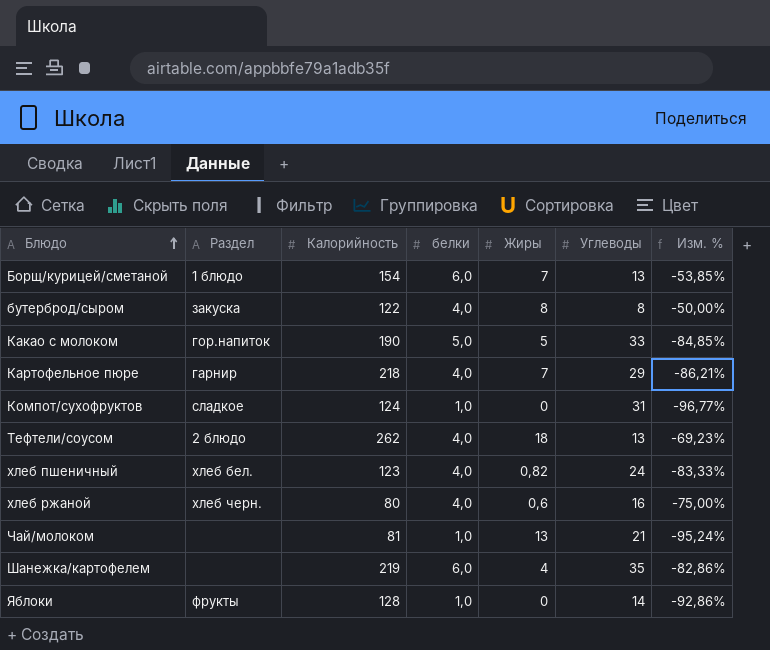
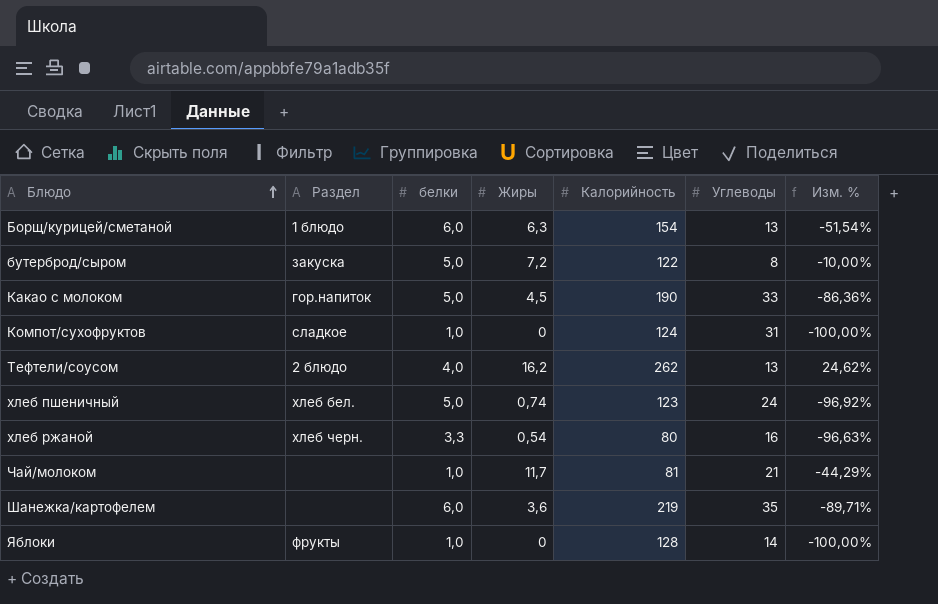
column Калорийность | position: 3 -> 5
column Изм. % | formula: ([белки] - [Углеводы]) / [Углеводы] -> ([Жиры] - [Углеводы]) / [Углеводы]
row Картофельное пюре: гарнир | 218 | 4,0 | 7 | 29 | -86,21% -> none
Борщ/курицей/сметаной | Жиры: 7 -> 6,3
бутерброд/сыром | белки: 4,0 -> 5,0
бутерброд/сыром | Жиры: 8 -> 7,2
Какао с молоком | Жиры: 5 -> 4,5
Тефтели/соусом | Жиры: 18 -> 16,2
хлеб пшеничный | белки: 4,0 -> 5,0
хлеб пшеничный | Жиры: 0,82 -> 0,74
хлеб ржаной | белки: 4,0 -> 3,3
хлеб ржаной | Жиры: 0,6 -> 0,54
Чай/молоком | Жиры: 13 -> 11,7
Шанежка/картофелем | Жиры: 4 -> 3,6

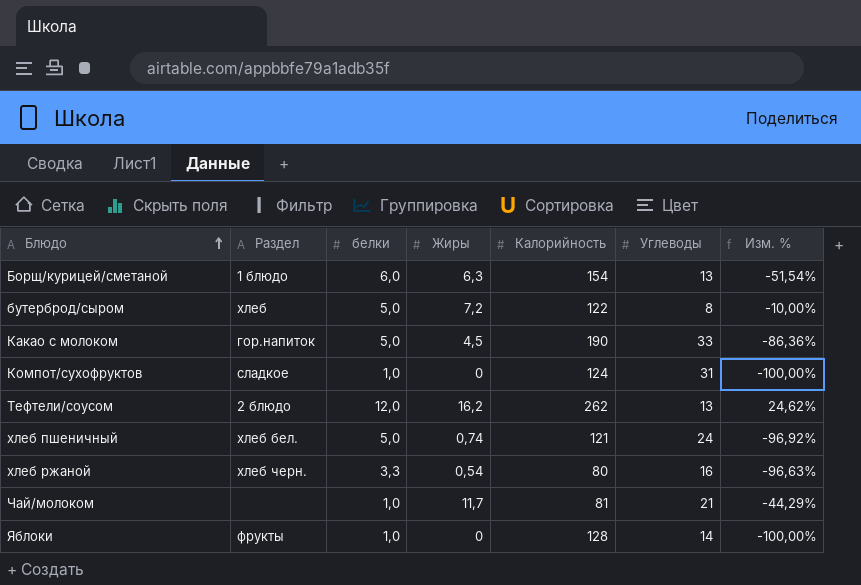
row Шанежка/картофелем: none | 6,0 | 3,6 | 219 | 35 | -89,71% -> none
бутерброд/сыром | Раздел: закуска -> хлеб
Тефтели/соусом | белки: 4,0 -> 12,0
хлеб пшеничный | Калорийность: 123 -> 121

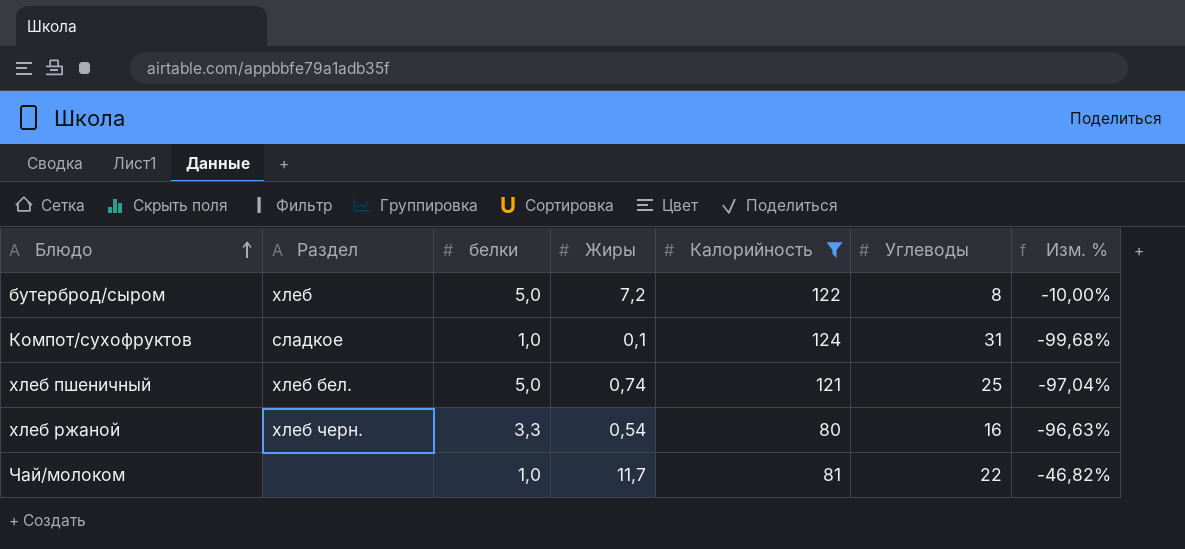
filter: none -> Калорийность <= 124
Компот/сухофруктов | Жиры: 0 -> 0,1
Компот/сухофруктов | Изм. %: -100,00% -> -99,68%
хлеб пшеничный | Углеводы: 24 -> 25
хлеб пшеничный | Изм. %: -96,92% -> -97,04%
Чай/молоком | Углеводы: 21 -> 22
Чай/молоком | Изм. %: -44,29% -> -46,82%

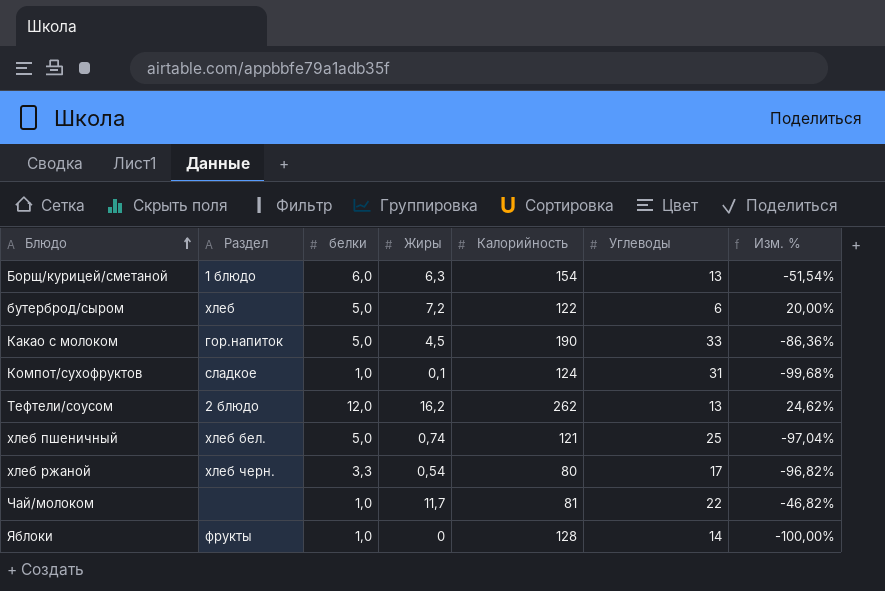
filter: Калорийность <= 124 -> none
бутерброд/сыром | Углеводы: 8 -> 6
бутерброд/сыром | Изм. %: -10,00% -> 20,00%
хлеб ржаной | Углеводы: 16 -> 17
хлеб ржаной | Изм. %: -96,63% -> -96,82%

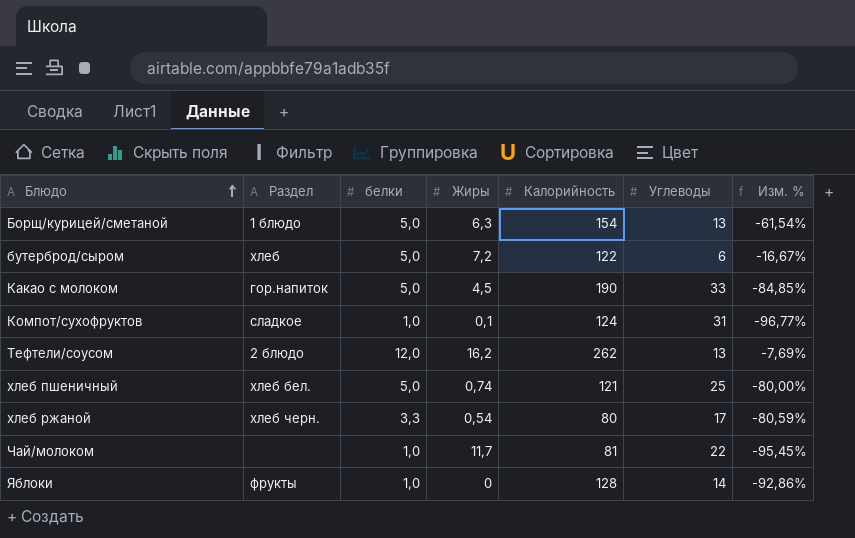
column Изм. % | formula: ([Жиры] - [Углеводы]) / [Углеводы] -> ([белки] - [Углеводы]) / [Углеводы]
Борщ/курицей/сметаной | белки: 6,0 -> 5,0

